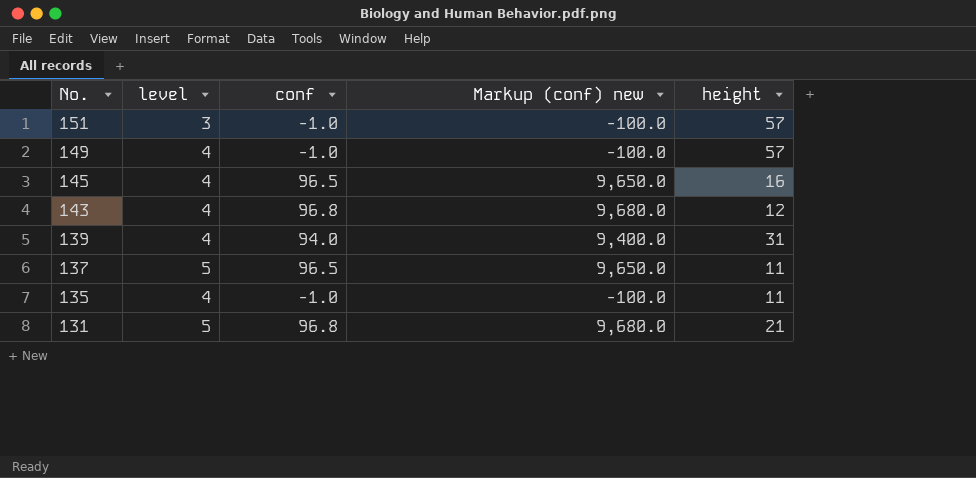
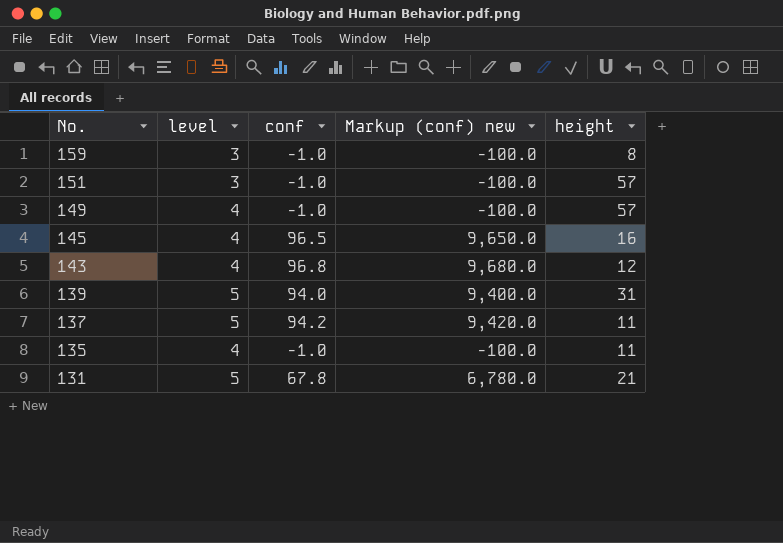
row 159: none -> 3 | -1.0 | -100.0 | 8
139 | level: 4 -> 5
137 | conf: 96.5 -> 94.2
137 | Markup (conf) new: 9,650.0 -> 9,420.0
131 | conf: 96.8 -> 67.8
131 | Markup (conf) new: 9,680.0 -> 6,780.0

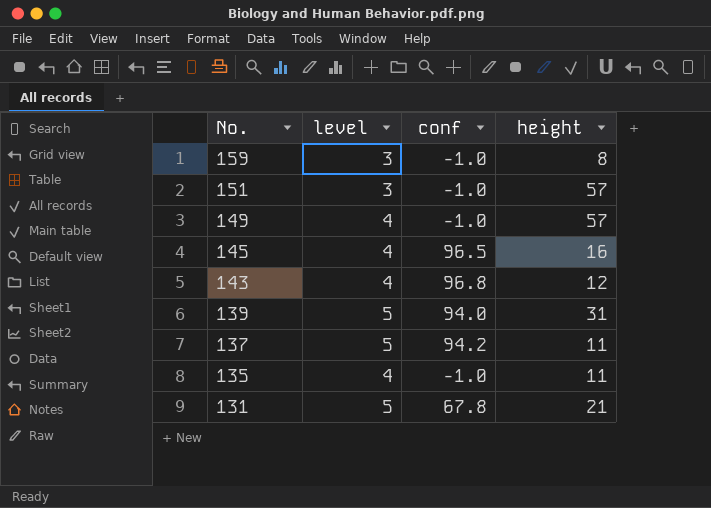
column Markup (conf) new | formula: [conf] * 100 -> none

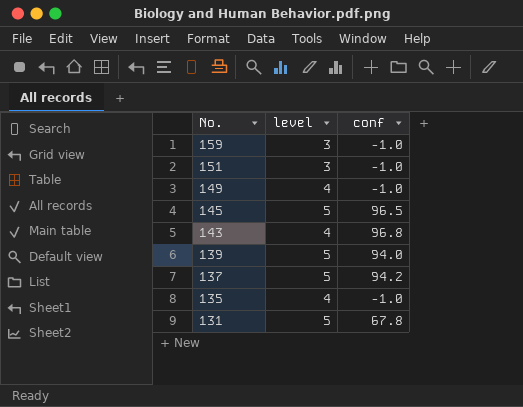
column height | position: 4 -> none
145 | level: 4 -> 5

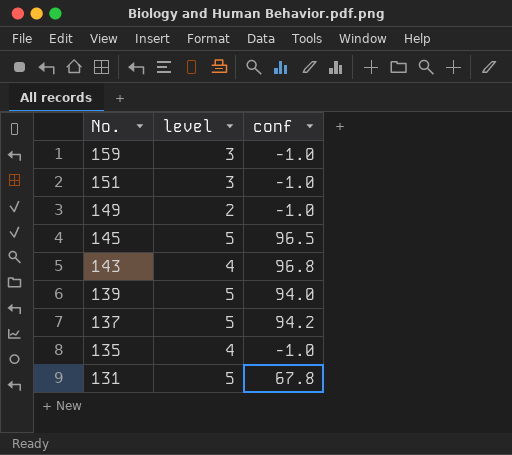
149 | level: 4 -> 2

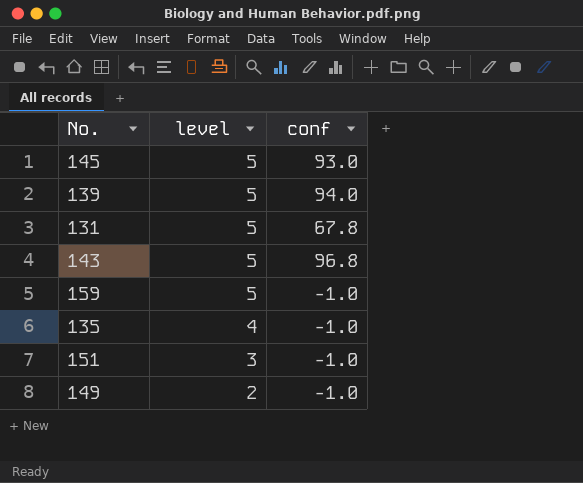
row order: No. descending -> level descending
row 137: 5 | 94.2 -> none
145 | conf: 96.5 -> 93.0
143 | level: 4 -> 5
159 | level: 3 -> 5

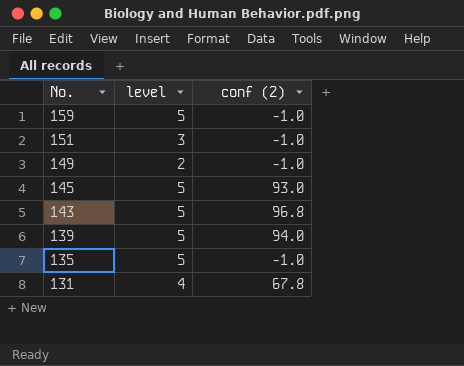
row order: level descending -> No. descending
column name: conf -> conf (2)
135 | level: 4 -> 5
131 | level: 5 -> 4

